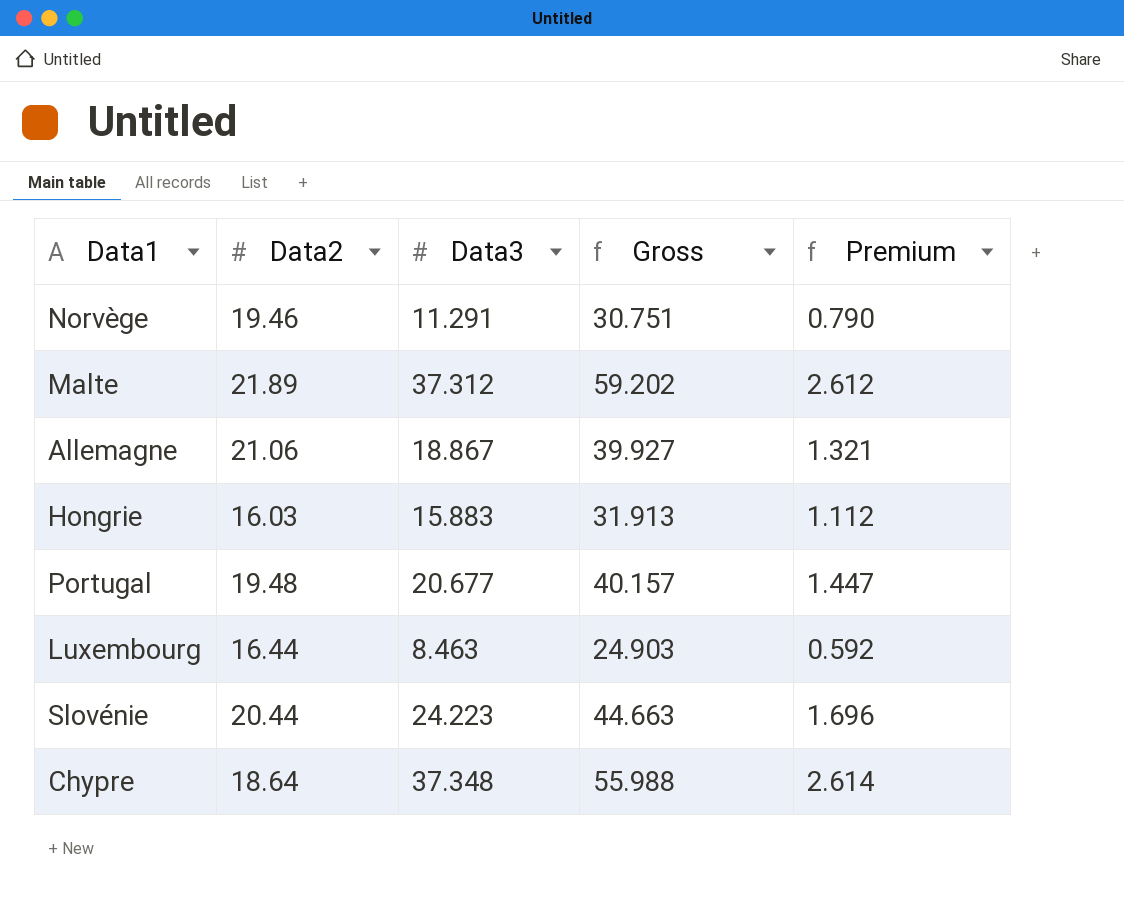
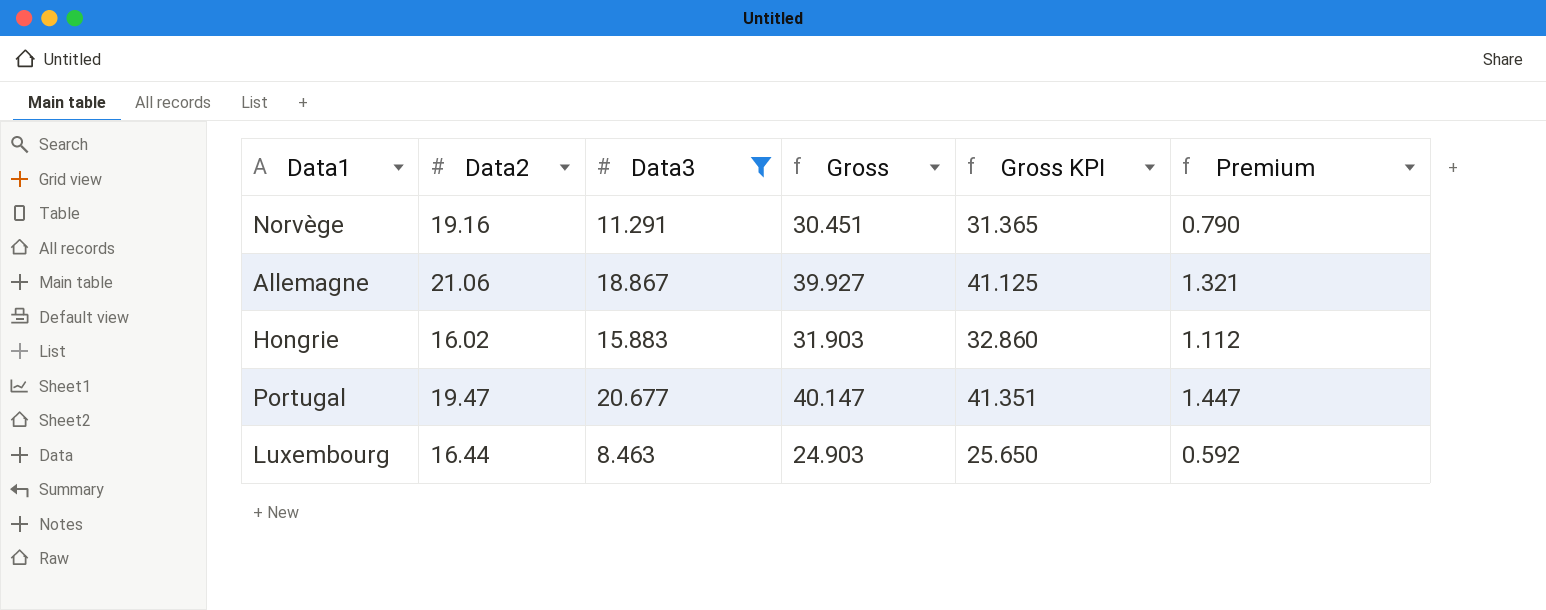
filter: none -> Data3 <= 20.677
column Gross KPI | formula: none -> [Gross] * 1.03
Norvège | Data2: 19.46 -> 19.16
Norvège | Gross: 30.751 -> 30.451
Hongrie | Data2: 16.03 -> 16.02
Hongrie | Gross: 31.913 -> 31.903
Portugal | Data2: 19.48 -> 19.47
Portugal | Gross: 40.157 -> 40.147

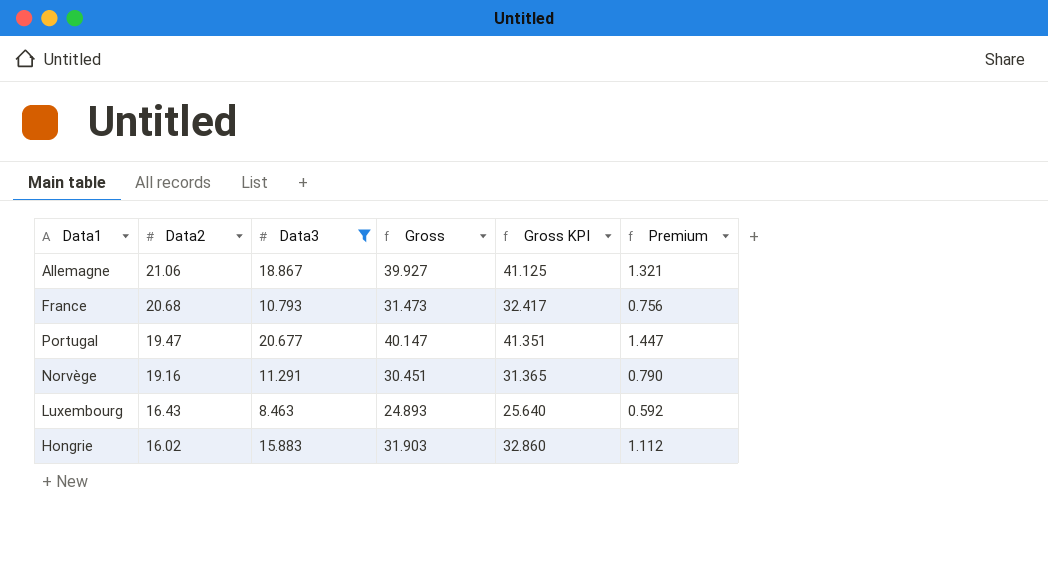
row order: none -> Data2 descending
row France: none -> 20.68 | 10.793 | 31.473 | 32.417 | 0.756
Luxembourg | Data2: 16.44 -> 16.43
Luxembourg | Gross: 24.903 -> 24.893
Luxembourg | Gross KPI: 25.650 -> 25.640

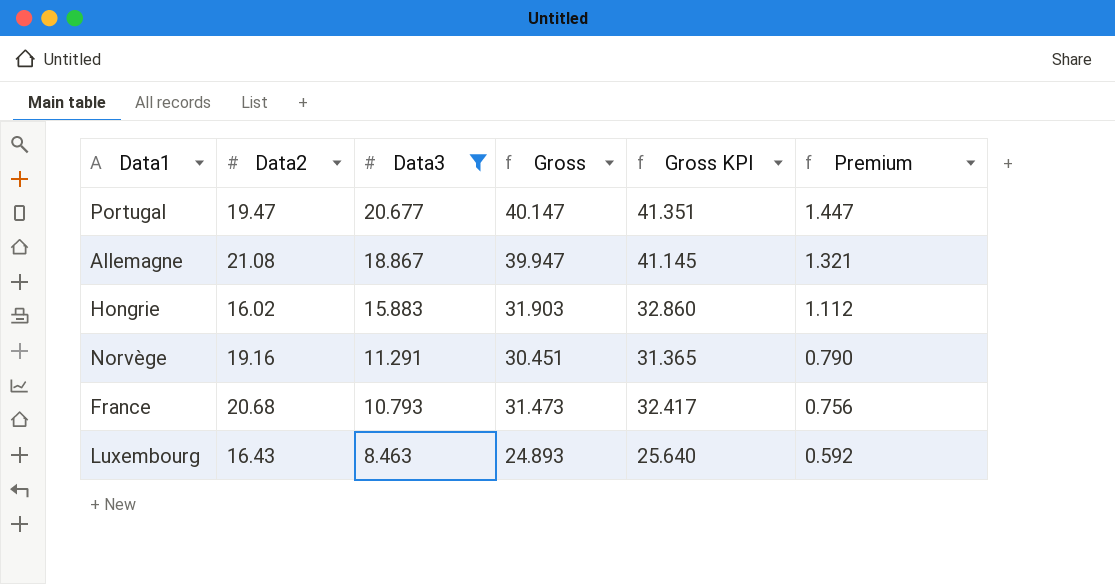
row order: Data2 descending -> Data3 descending
Allemagne | Data2: 21.06 -> 21.08
Allemagne | Gross: 39.927 -> 39.947
Allemagne | Gross KPI: 41.125 -> 41.145

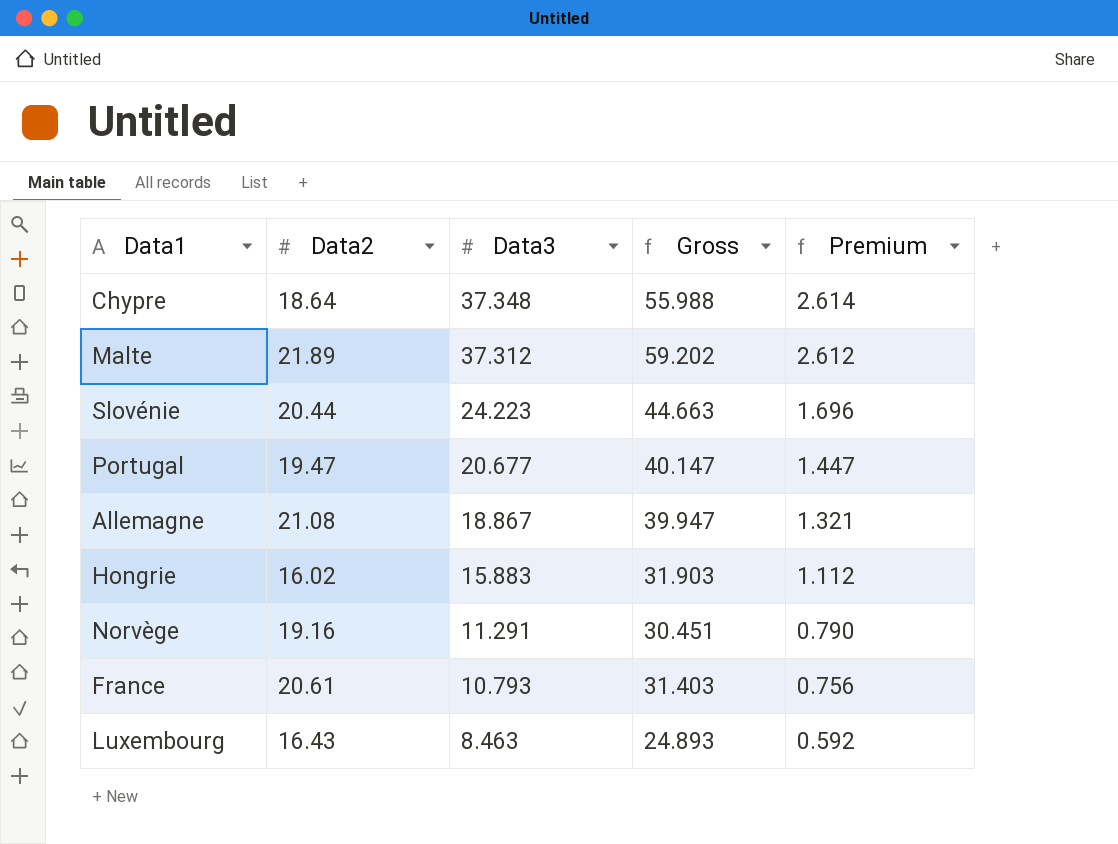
filter: Data3 <= 20.677 -> none
column Gross KPI | formula: [Gross] * 1.03 -> none
France | Data2: 20.68 -> 20.61
France | Gross: 31.473 -> 31.403

